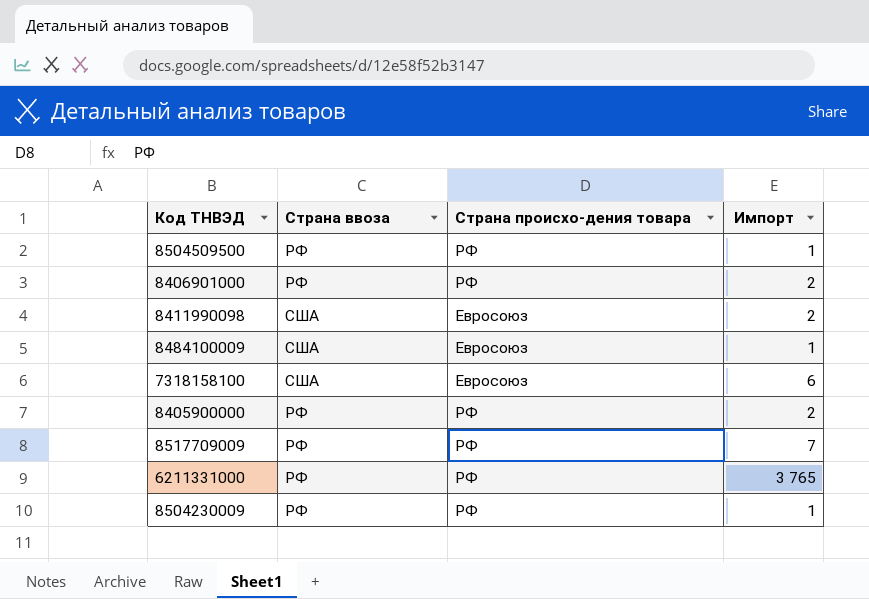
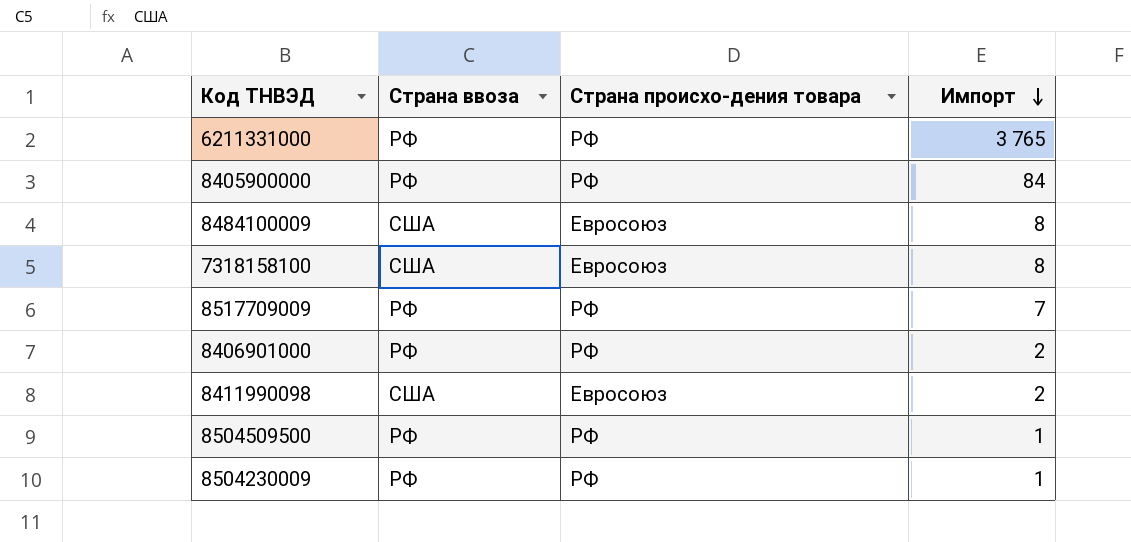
row order: none -> Импорт descending
8405900000 | Импорт: 2 -> 84
8484100009 | Импорт: 1 -> 8
7318158100 | Импорт: 6 -> 8

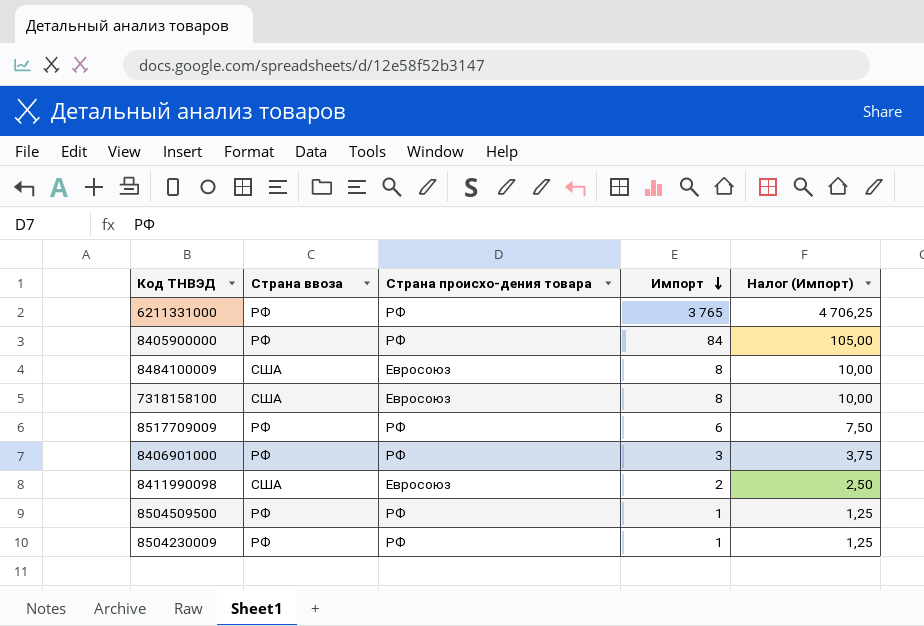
column Налог (Импорт) | formula: none -> [Импорт] * 1,25
8517709009 | Импорт: 7 -> 6
8406901000 | Импорт: 2 -> 3

